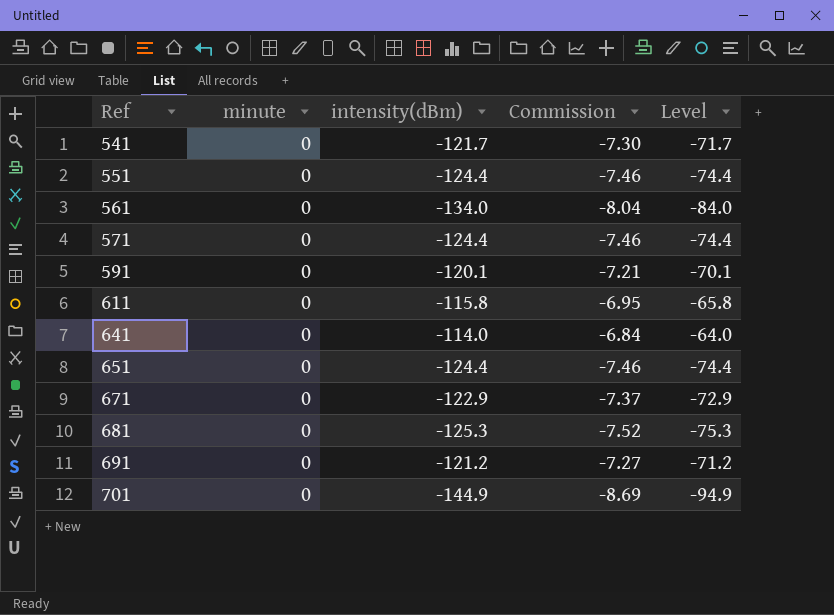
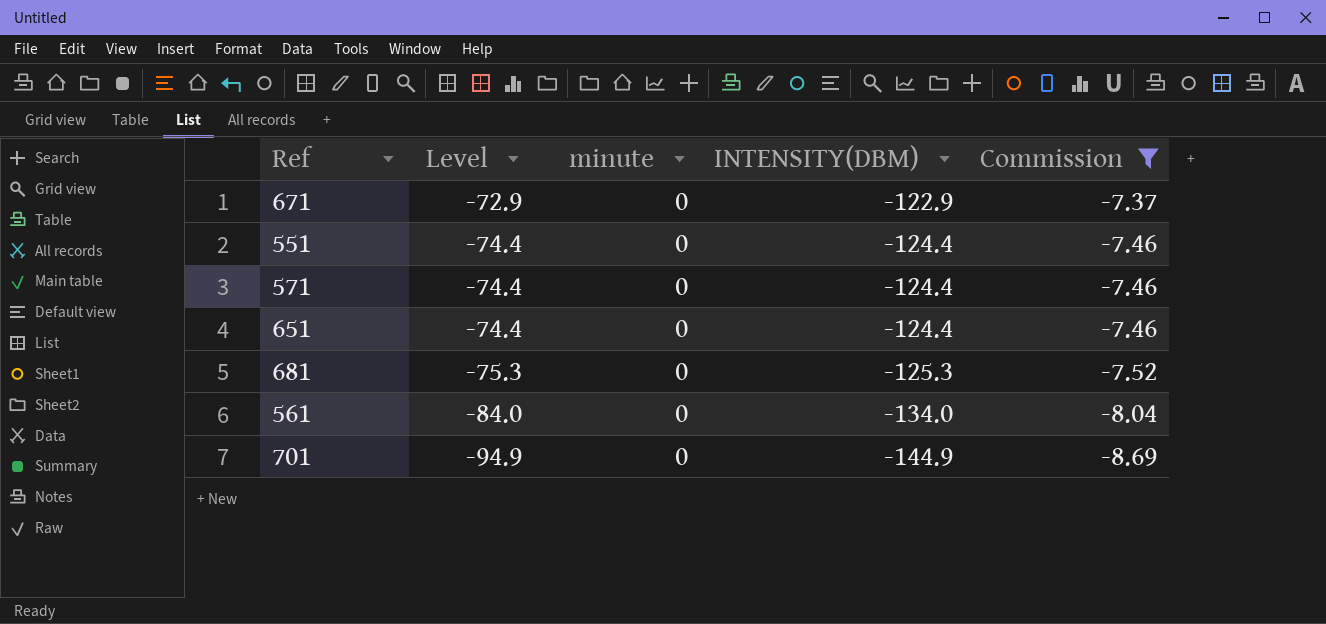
filter: none -> Commission <= -7.37
row order: Ref ascending -> Level descending
column Level | position: 5 -> 2
column name: intensity(dBm) -> INTENSITY(DBM)

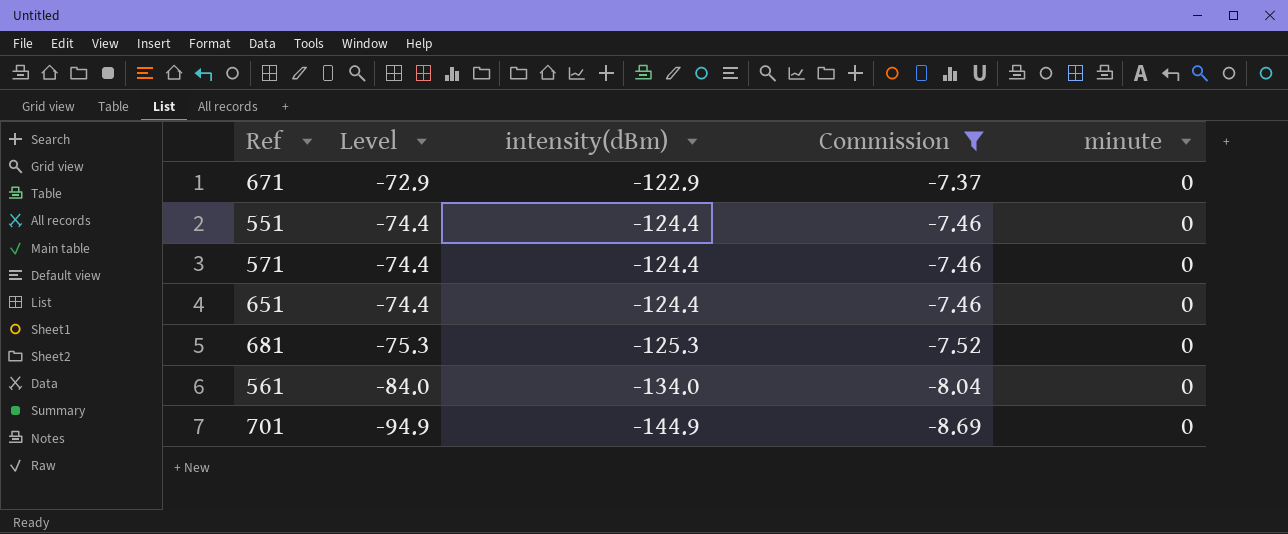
column name: INTENSITY(DBM) -> intensity(dBm)
column minute | position: 3 -> 5

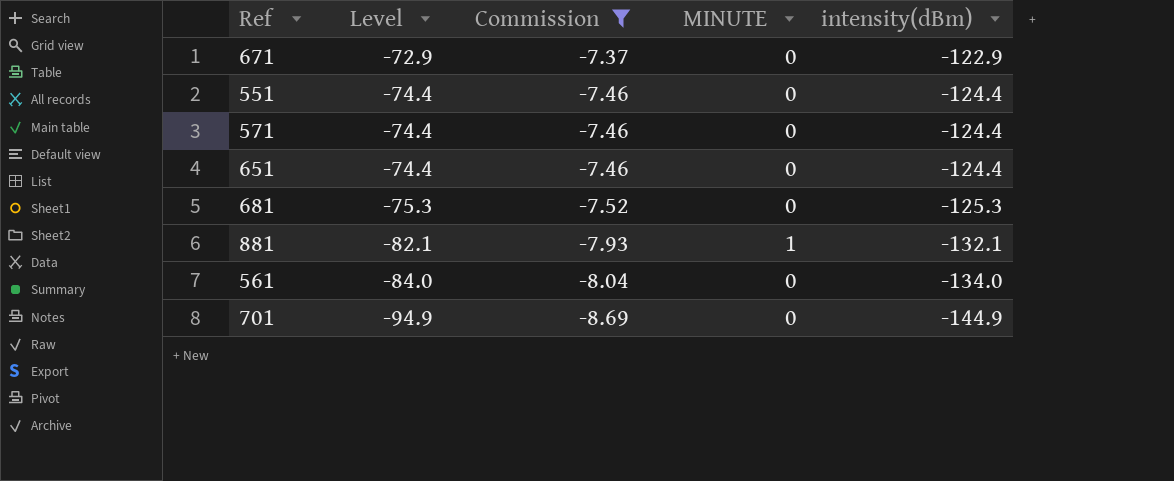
column name: minute -> MINUTE
column intensity(dBm) | position: 3 -> 5
row 881: none -> -82.1 | -7.93 | 1 | -132.1

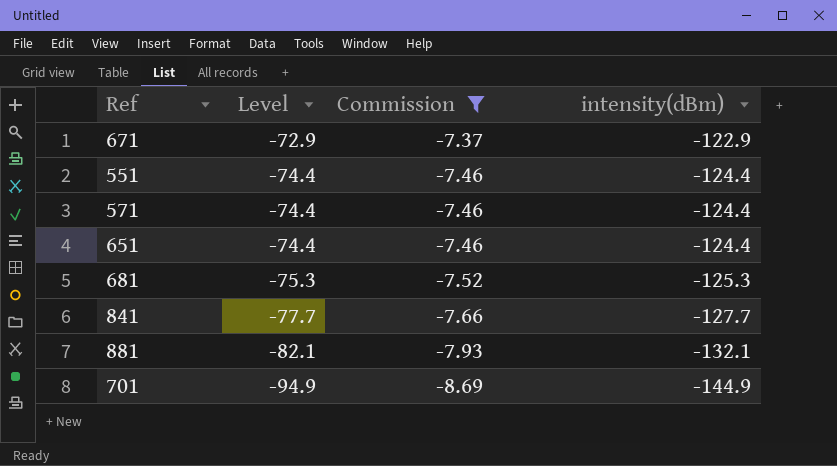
column MINUTE | position: 4 -> none
row 561: -84.0 | -8.04 | 0 | -134.0 -> none
row 841: none -> -77.7 | -7.66 | -127.7

